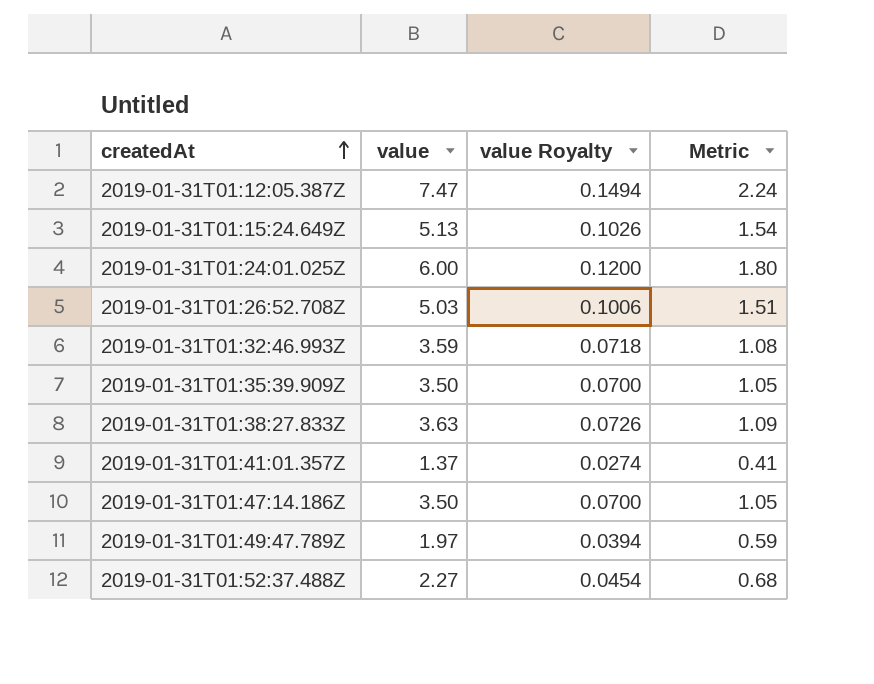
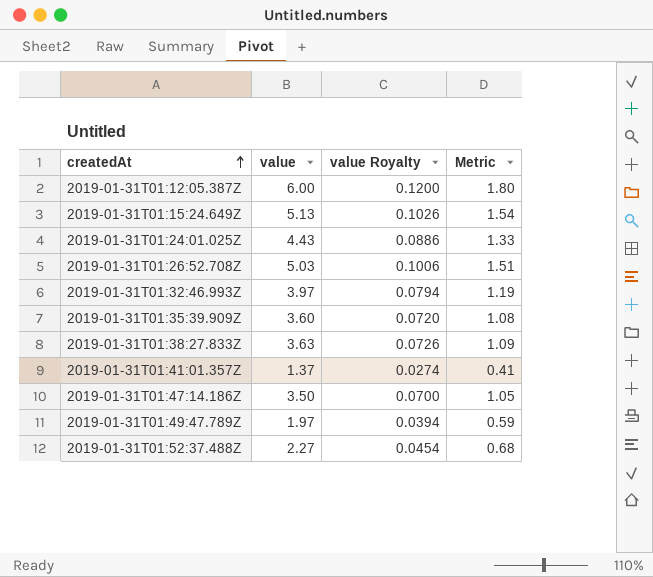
2019-01-31T01:12:05.387Z | value: 7.47 -> 6.00
2019-01-31T01:12:05.387Z | value Royalty: 0.1494 -> 0.1200
2019-01-31T01:12:05.387Z | Metric: 2.24 -> 1.80
2019-01-31T01:24:01.025Z | value: 6.00 -> 4.43
2019-01-31T01:24:01.025Z | value Royalty: 0.1200 -> 0.0886
2019-01-31T01:24:01.025Z | Metric: 1.80 -> 1.33
2019-01-31T01:32:46.993Z | value: 3.59 -> 3.97
2019-01-31T01:32:46.993Z | value Royalty: 0.0718 -> 0.0794
2019-01-31T01:32:46.993Z | Metric: 1.08 -> 1.19
2019-01-31T01:35:39.909Z | value: 3.50 -> 3.60
2019-01-31T01:35:39.909Z | value Royalty: 0.0700 -> 0.0720
2019-01-31T01:35:39.909Z | Metric: 1.05 -> 1.08

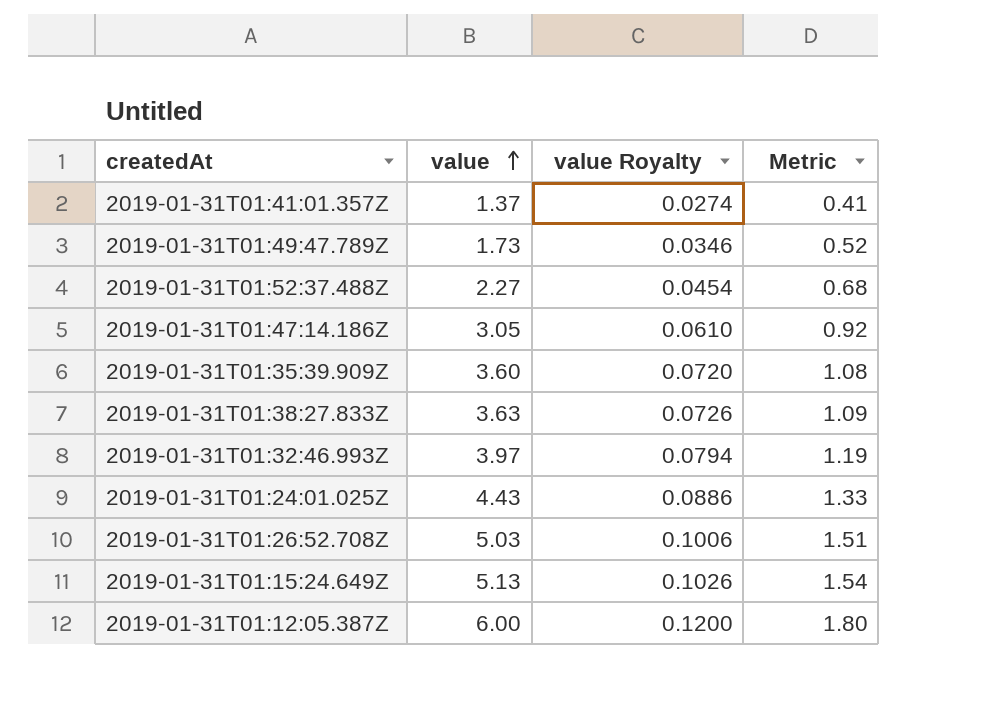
row order: createdAt ascending -> value ascending
2019-01-31T01:49:47.789Z | value: 1.97 -> 1.73
2019-01-31T01:49:47.789Z | value Royalty: 0.0394 -> 0.0346
2019-01-31T01:49:47.789Z | Metric: 0.59 -> 0.52
2019-01-31T01:47:14.186Z | value: 3.50 -> 3.05
2019-01-31T01:47:14.186Z | value Royalty: 0.0700 -> 0.0610
2019-01-31T01:47:14.186Z | Metric: 1.05 -> 0.92

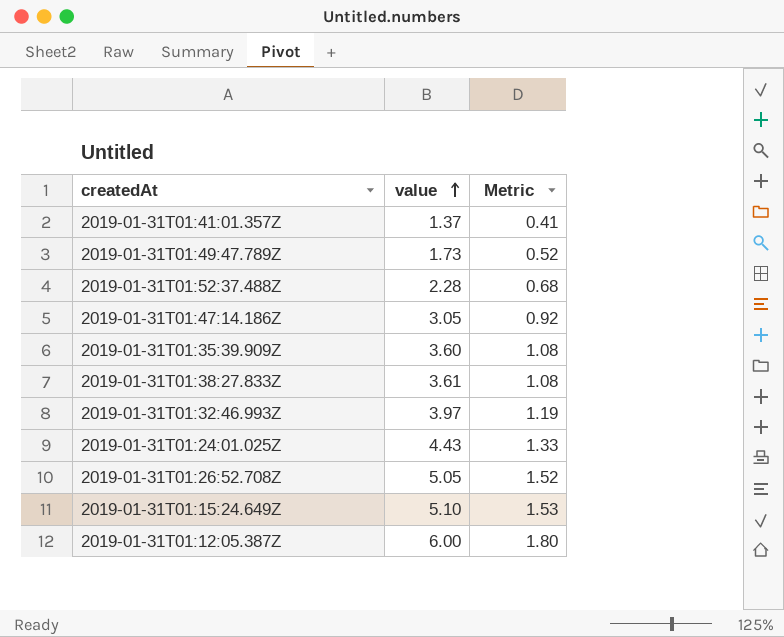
column value Royalty | formula: [value] * 0.02 -> none
2019-01-31T01:52:37.488Z | value: 2.27 -> 2.28
2019-01-31T01:38:27.833Z | value: 3.63 -> 3.61
2019-01-31T01:38:27.833Z | Metric: 1.09 -> 1.08
2019-01-31T01:26:52.708Z | value: 5.03 -> 5.05
2019-01-31T01:26:52.708Z | Metric: 1.51 -> 1.52
2019-01-31T01:15:24.649Z | value: 5.13 -> 5.10
2019-01-31T01:15:24.649Z | Metric: 1.54 -> 1.53

